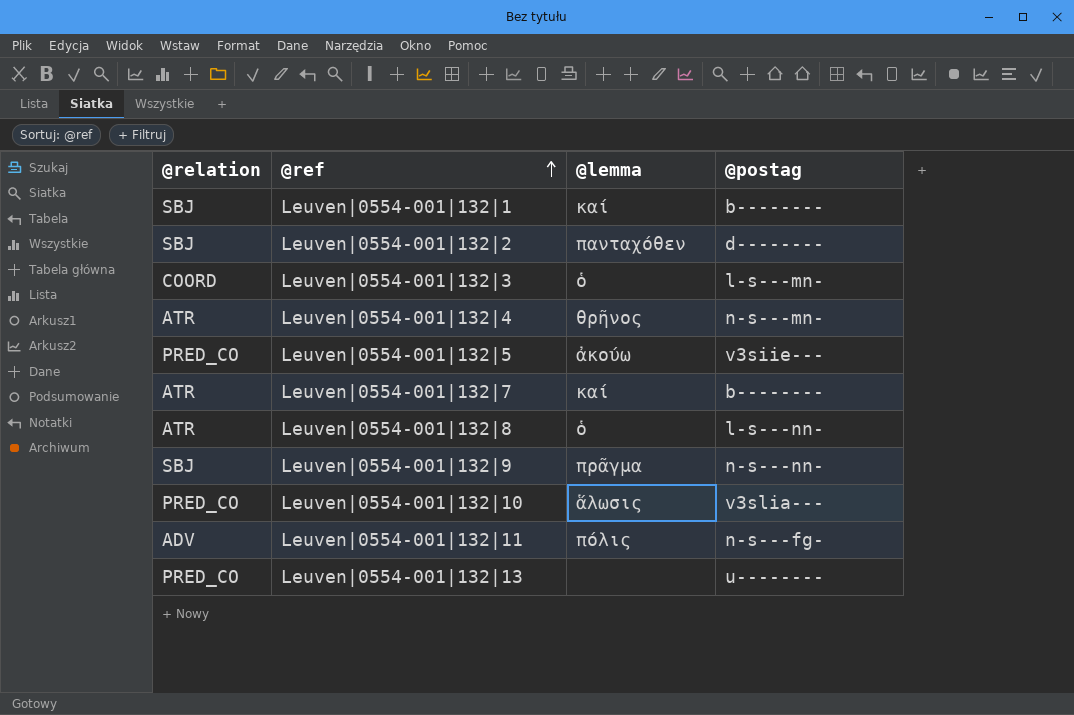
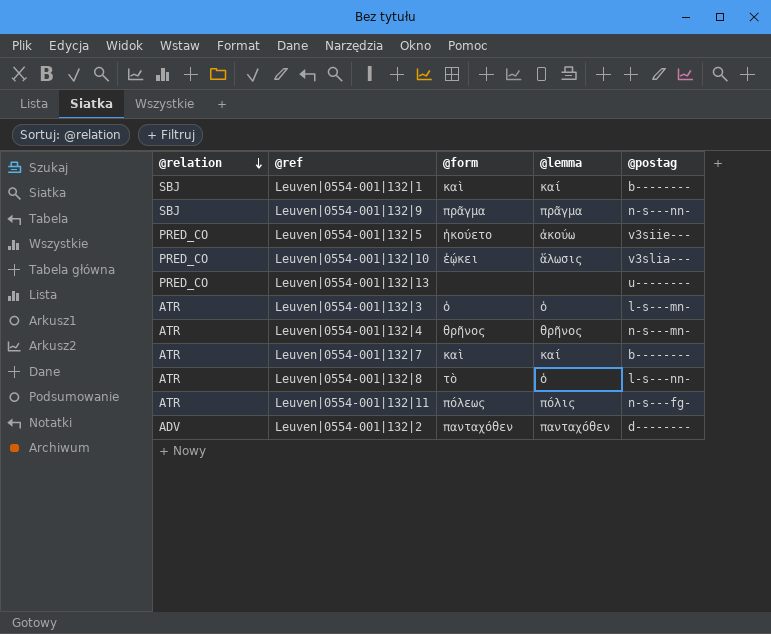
row order: @ref ascending -> @relation descending
column @form | position: none -> 3
Leuven|0554-001|132|3 | @relation: COORD -> ATR
Leuven|0554-001|132|11 | @relation: ADV -> ATR
Leuven|0554-001|132|2 | @relation: SBJ -> ADV

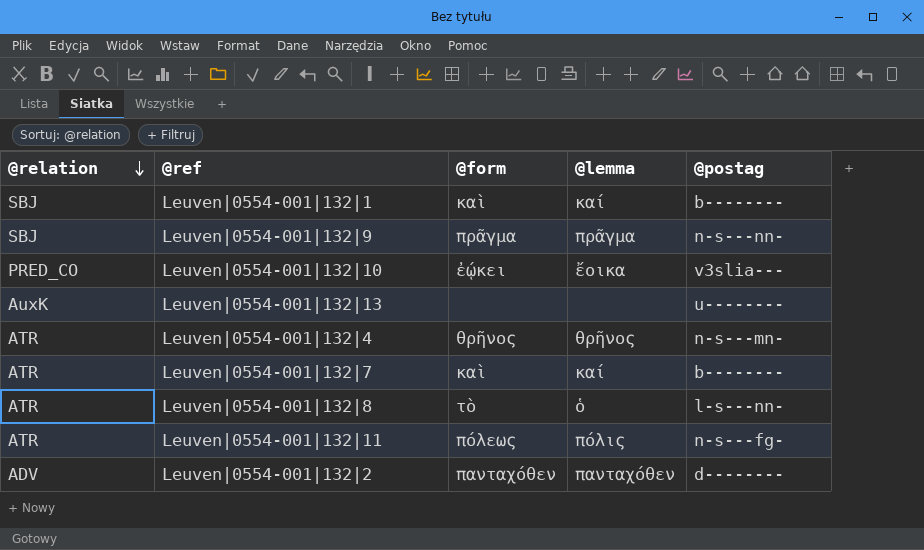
row Leuven|0554-001|132|5: PRED_CO | ἠκούετο | ἀκούω | v3siie--- -> none
row Leuven|0554-001|132|3: ATR | ὁ | ὁ | l-s---mn- -> none
Leuven|0554-001|132|10 | @lemma: ἅλωσις -> ἔοικα
Leuven|0554-001|132|13 | @relation: PRED_CO -> AuxK

